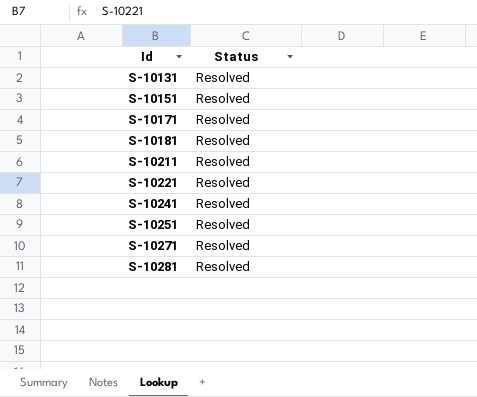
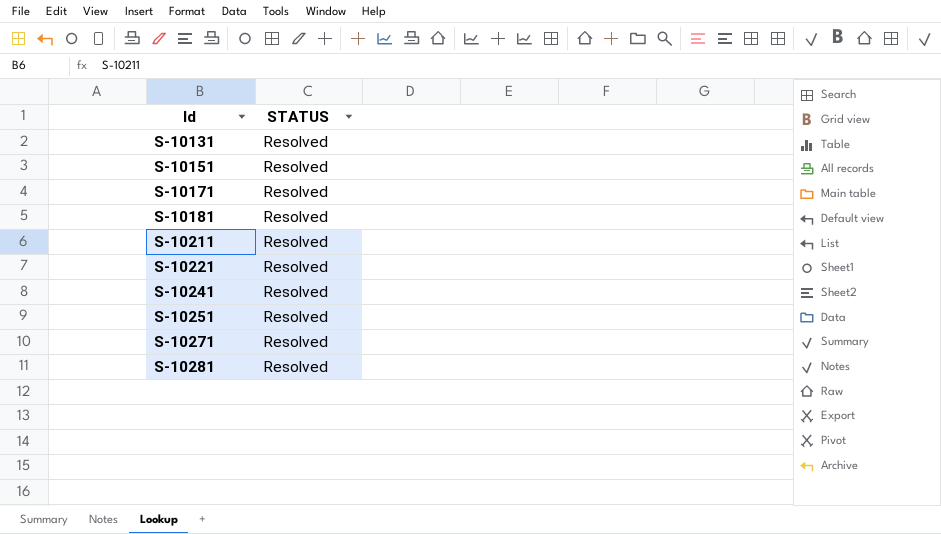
column name: Status -> STATUS

